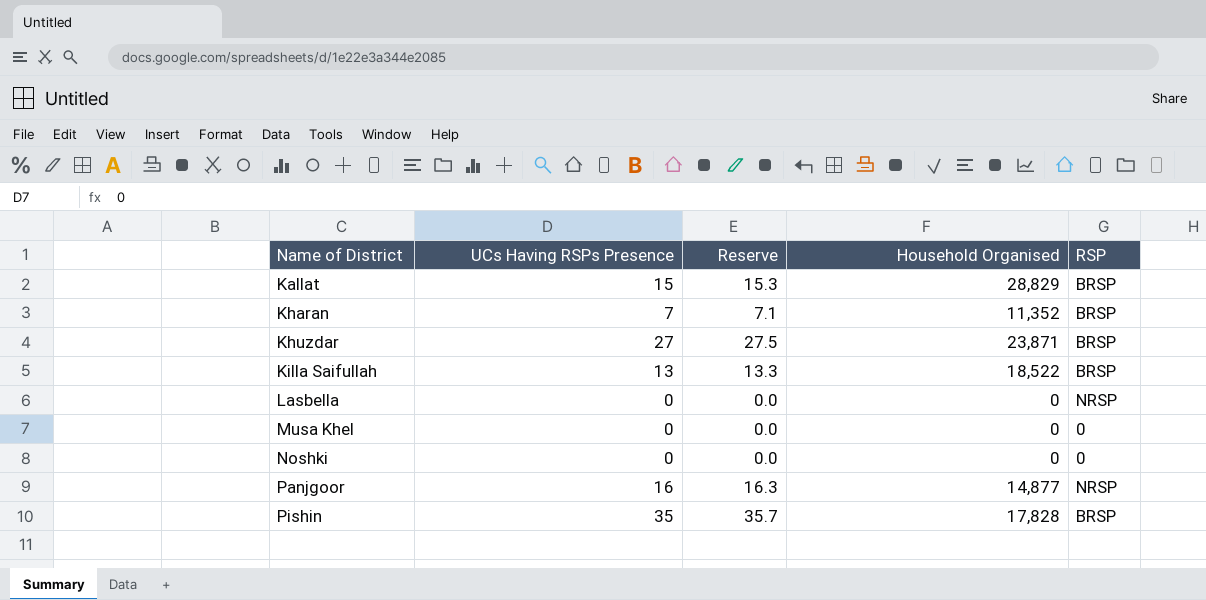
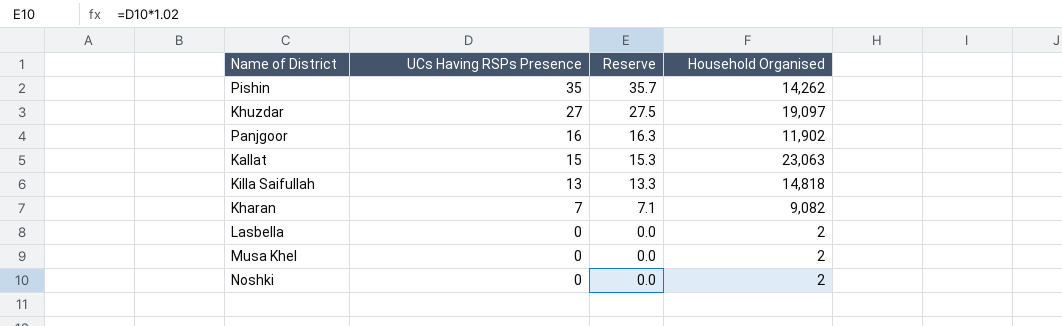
row order: Name of District ascending -> UCs Having RSPs Presence descending
column RSP | position: 5 -> none
Pishin | Household Organised: 17,828 -> 14,262
Khuzdar | Household Organised: 23,871 -> 19,097
Panjgoor | Household Organised: 14,877 -> 11,902
Kallat | Household Organised: 28,829 -> 23,063
Killa Saifullah | Household Organised: 18,522 -> 14,818
Kharan | Household Organised: 11,352 -> 9,082
Lasbella | Household Organised: 0 -> 2
Musa Khel | Household Organised: 0 -> 2
Noshki | Household Organised: 0 -> 2

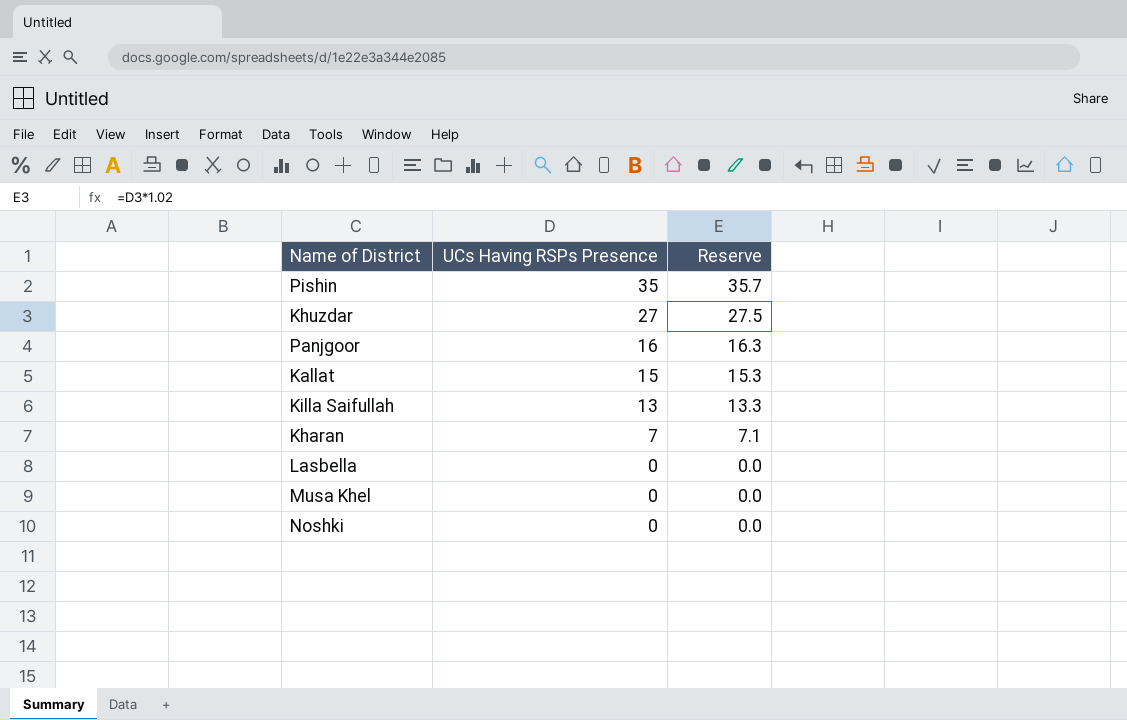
column Household Organised | position: 4 -> none

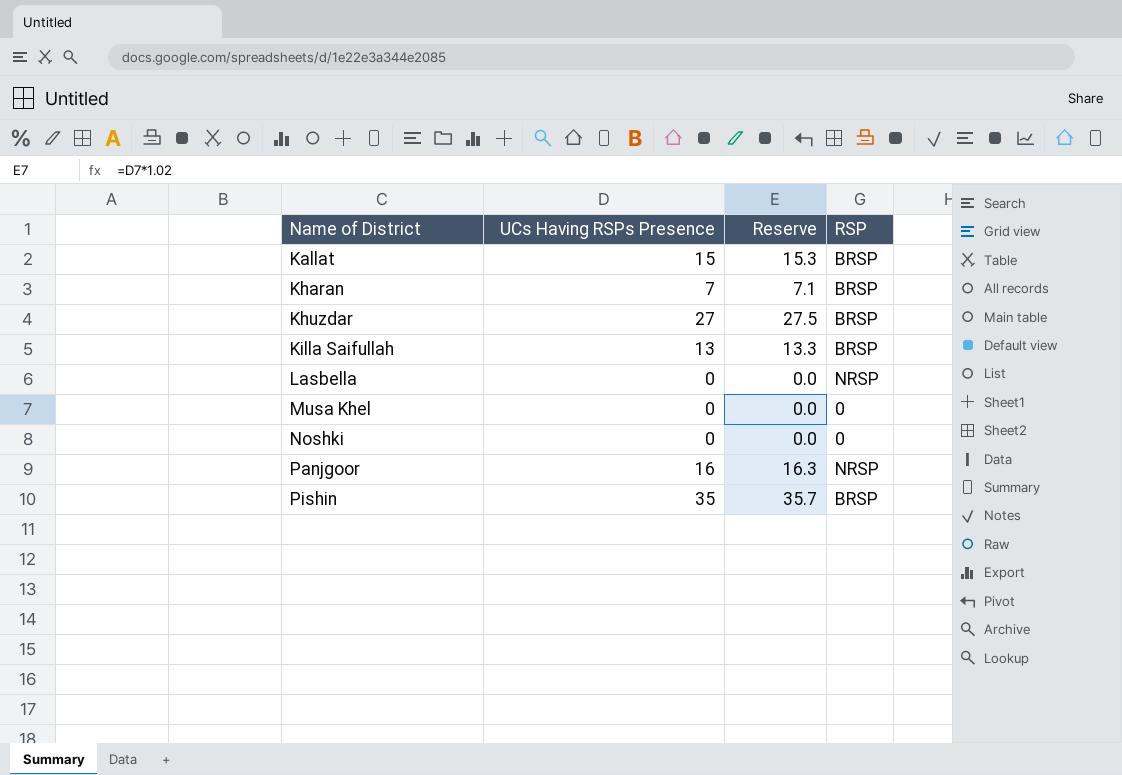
row order: UCs Having RSPs Presence descending -> Name of District ascending
column RSP | position: none -> 4

